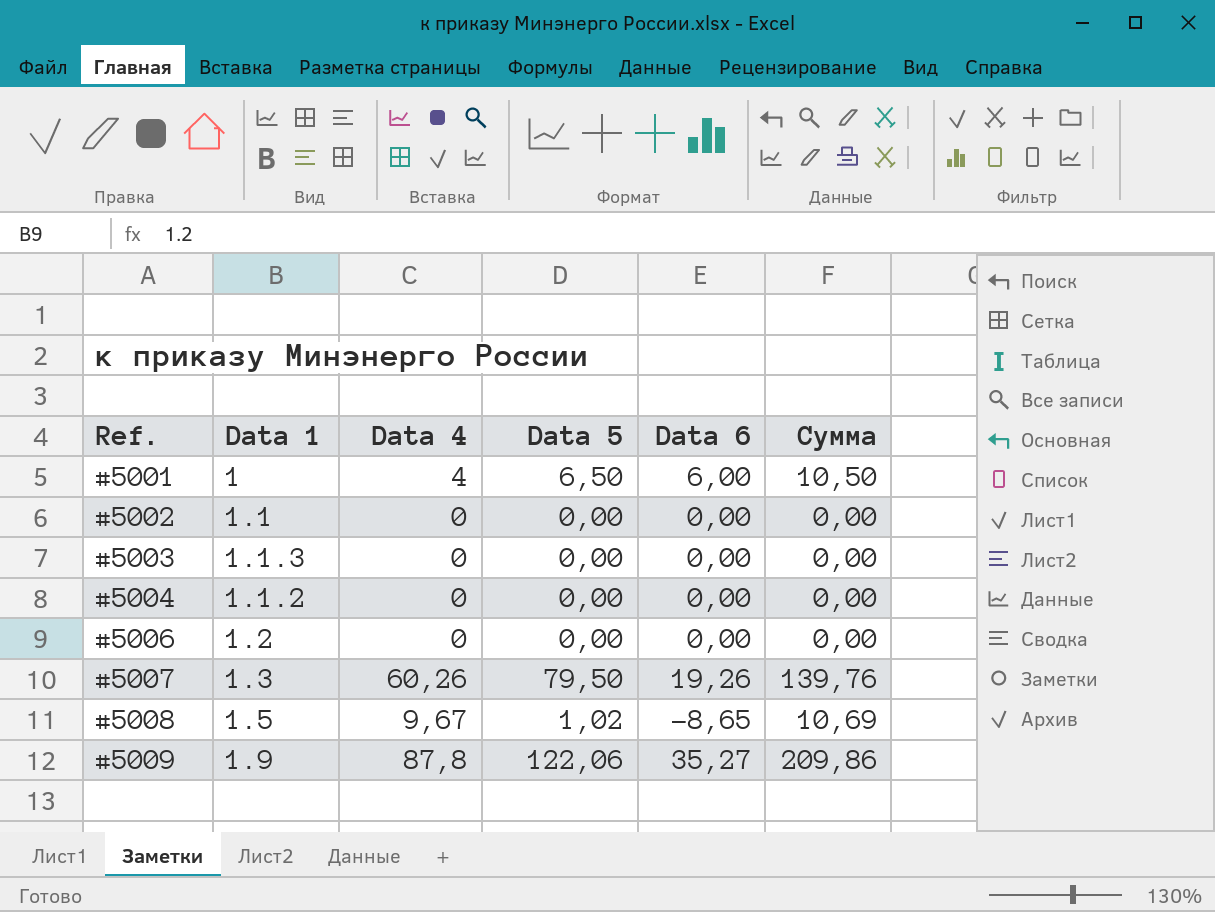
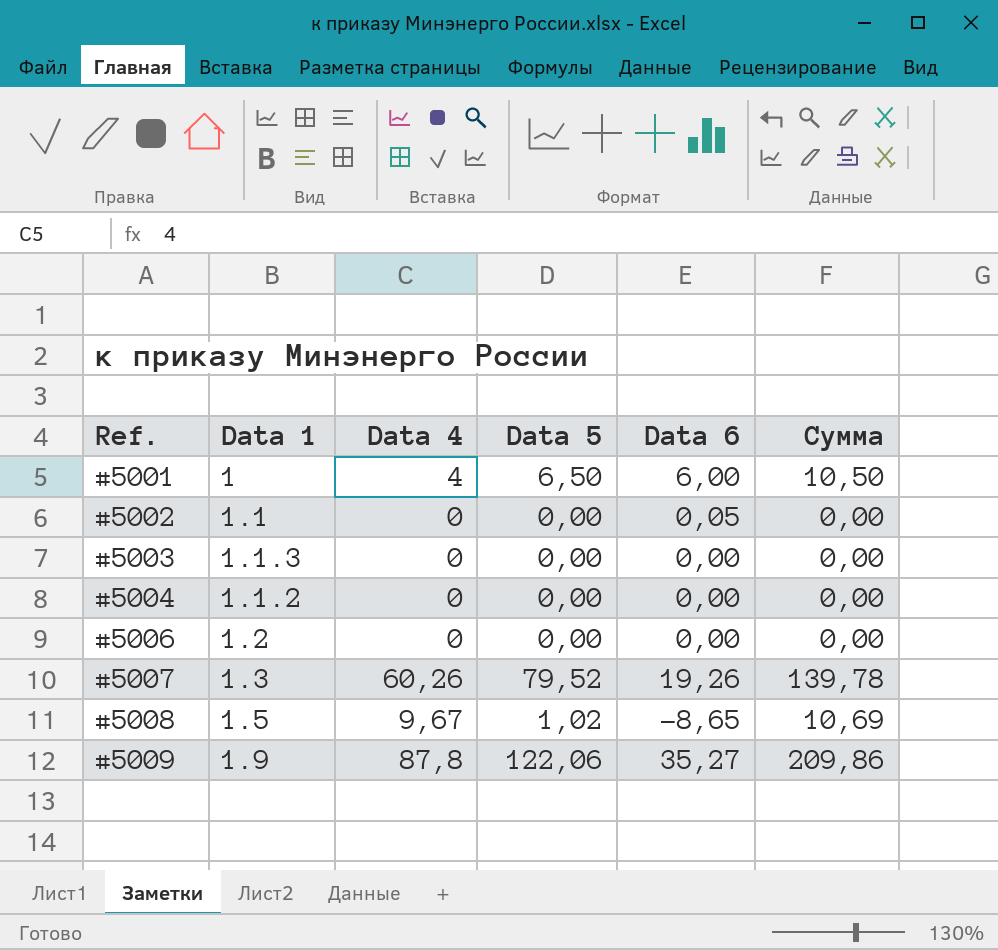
#5002 | Data 6: 0,00 -> 0,05
#5007 | Data 5: 79,50 -> 79,52
#5007 | Сумма: 139,76 -> 139,78

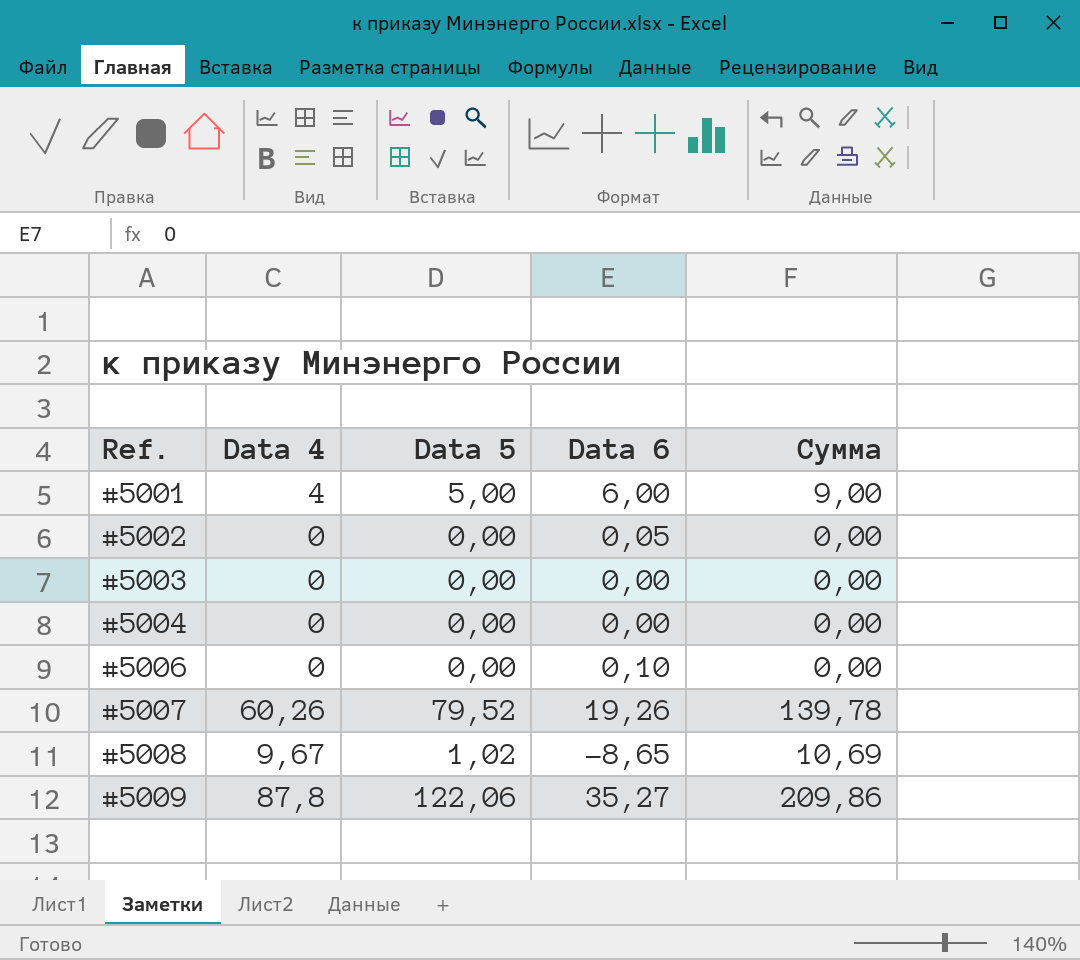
column Data 1 | position: 2 -> none
#5001 | Data 5: 6,50 -> 5,00
#5001 | Сумма: 10,50 -> 9,00
#5006 | Data 6: 0,00 -> 0,10

